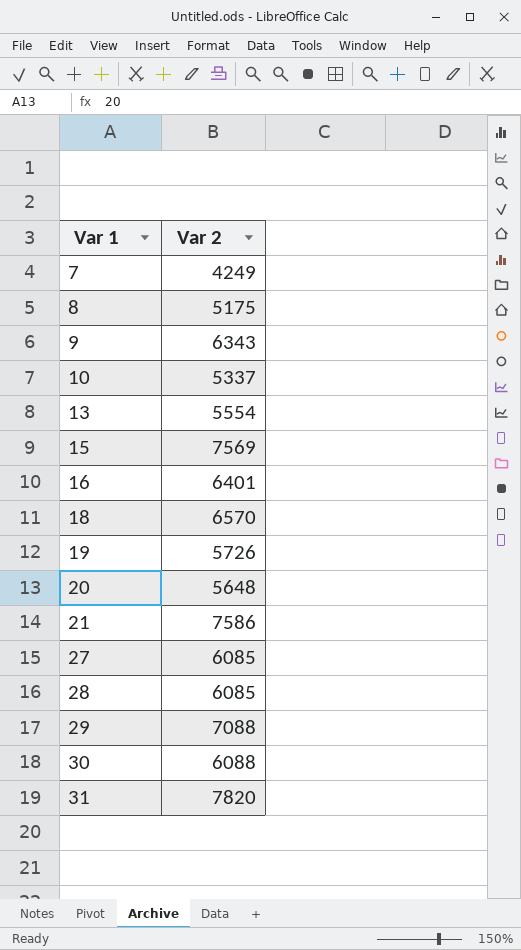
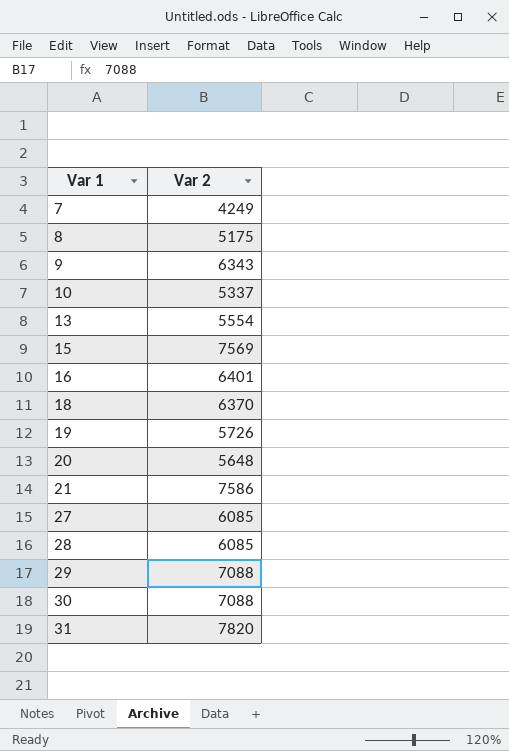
18 | Var 2: 6570 -> 6370
30 | Var 2: 6088 -> 7088

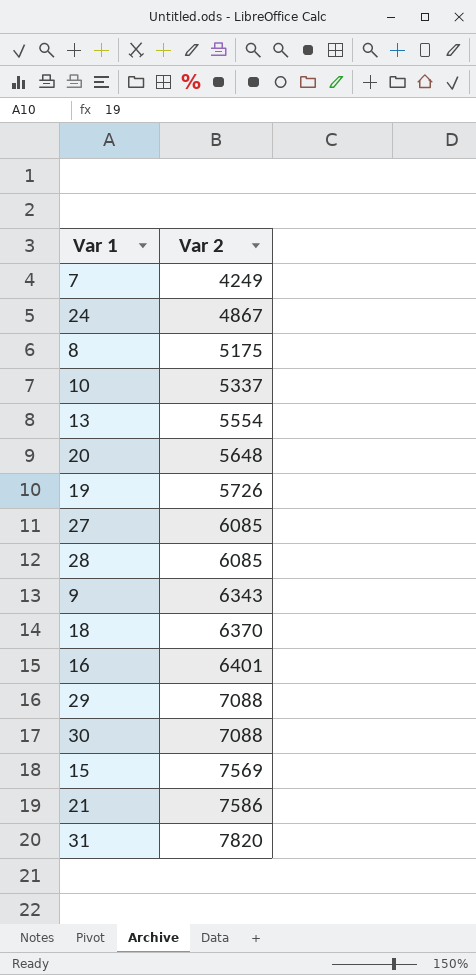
row order: Var 1 ascending -> Var 2 ascending
row 24: none -> 4867

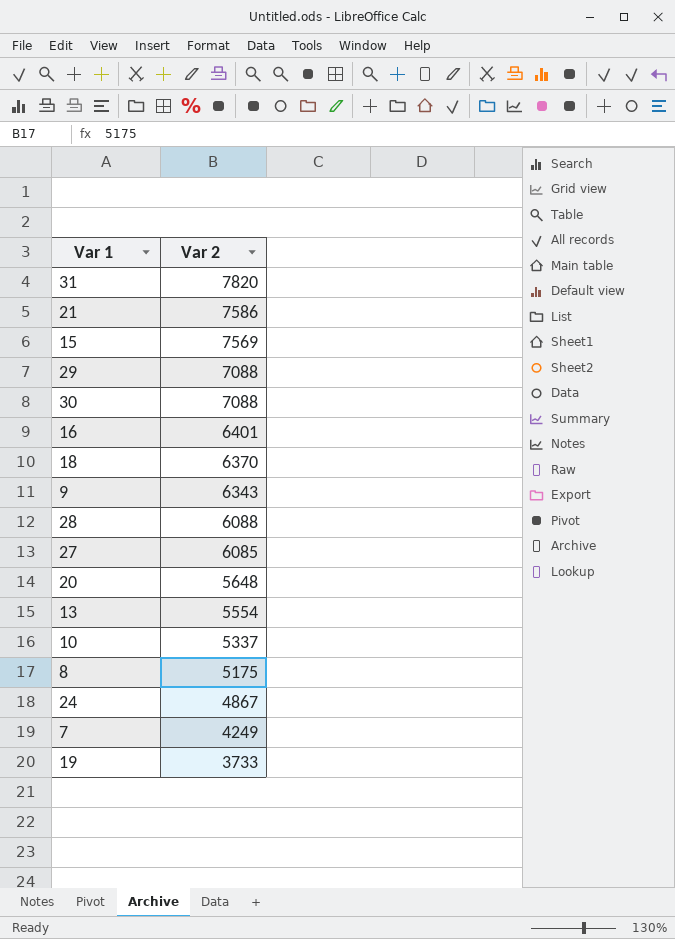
row order: Var 2 ascending -> Var 2 descending
28 | Var 2: 6085 -> 6088
19 | Var 2: 5726 -> 3733

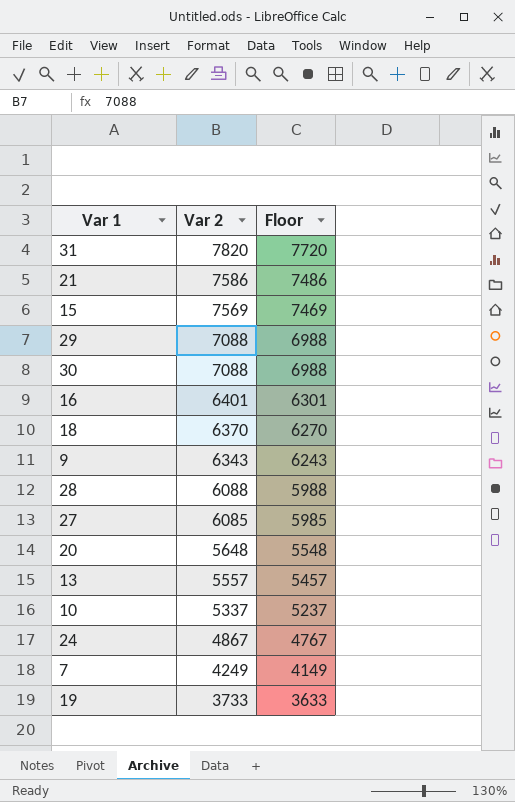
column Floor | formula: none -> [Var 2] - 100
row 8: 5175 -> none
13 | Var 2: 5554 -> 5557

